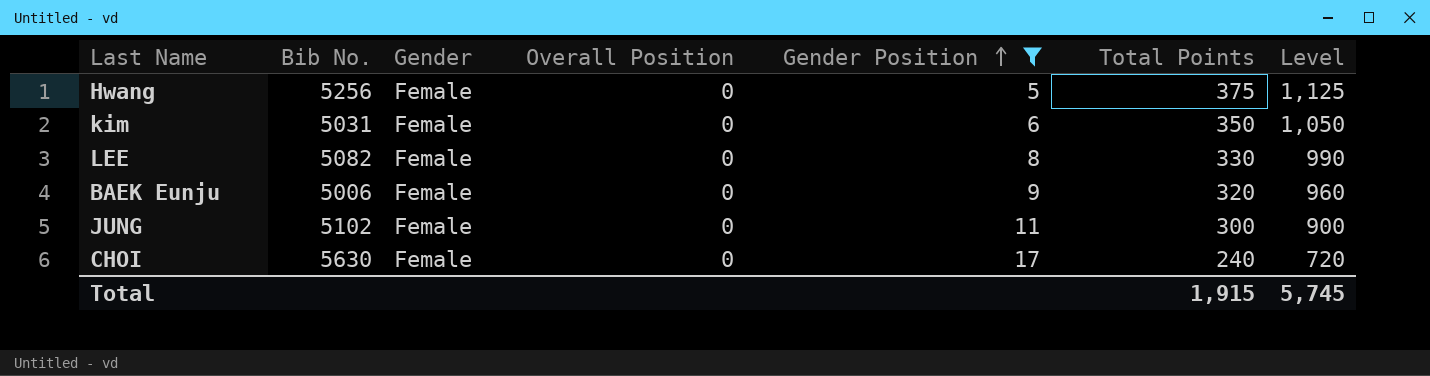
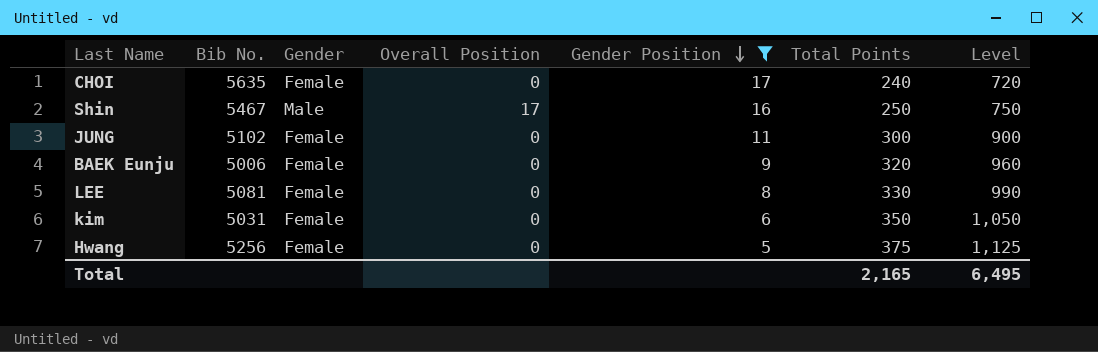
row order: Gender Position ascending -> Gender Position descending
CHOI | Bib No.: 5630 -> 5635
row Shin: none -> 5467 | Male | 17 | 16 | 250 | 750
LEE | Bib No.: 5082 -> 5081
Total | Total Points: 1,915 -> 2,165
Total | Level: 5,745 -> 6,495

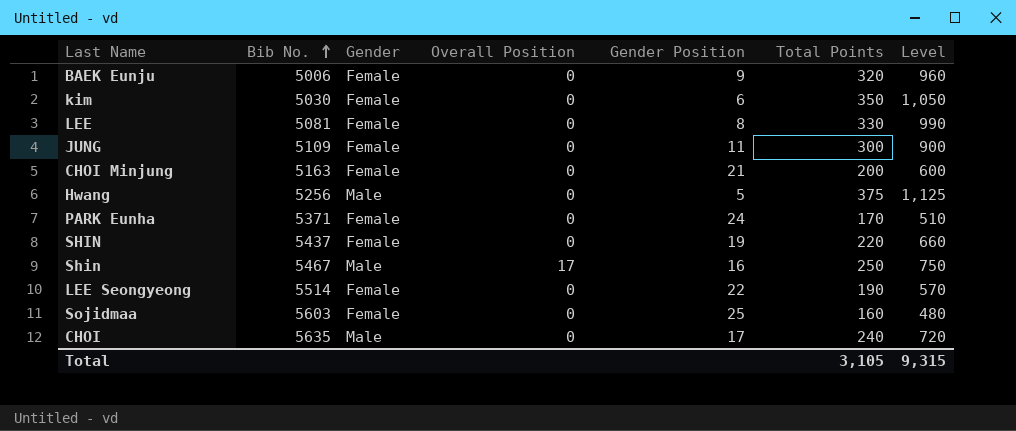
filter: Gender Position <= 17 -> none
row order: Gender Position descending -> Bib No. ascending
kim | Bib No.: 5031 -> 5030
JUNG | Bib No.: 5102 -> 5109
Hwang | Gender: Female -> Male
CHOI | Gender: Female -> Male
Total | Total Points: 2,165 -> 3,105
Total | Level: 6,495 -> 9,315

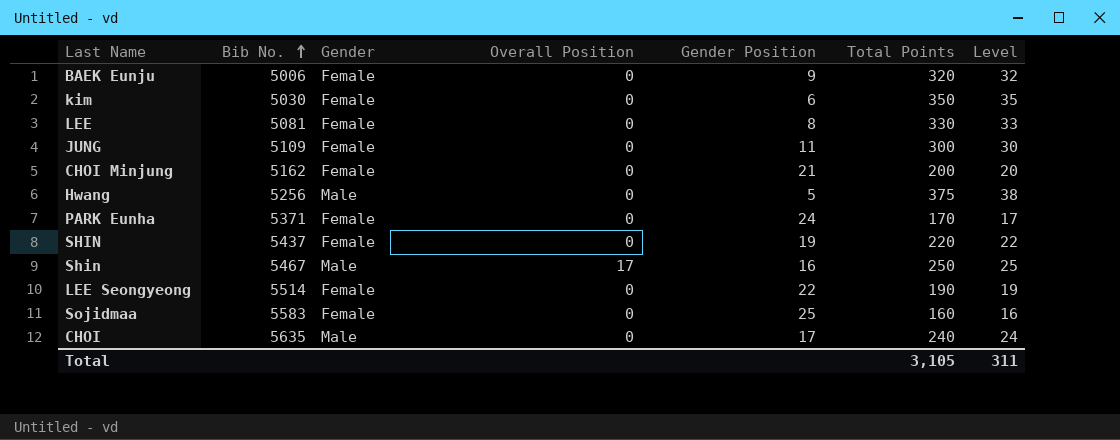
column Level | formula: [Total Points] * 3 -> [Total Points] * 0.1
CHOI Minjung | Bib No.: 5163 -> 5162
Sojidmaa | Bib No.: 5603 -> 5583
Total | Level: 9,315 -> 311

